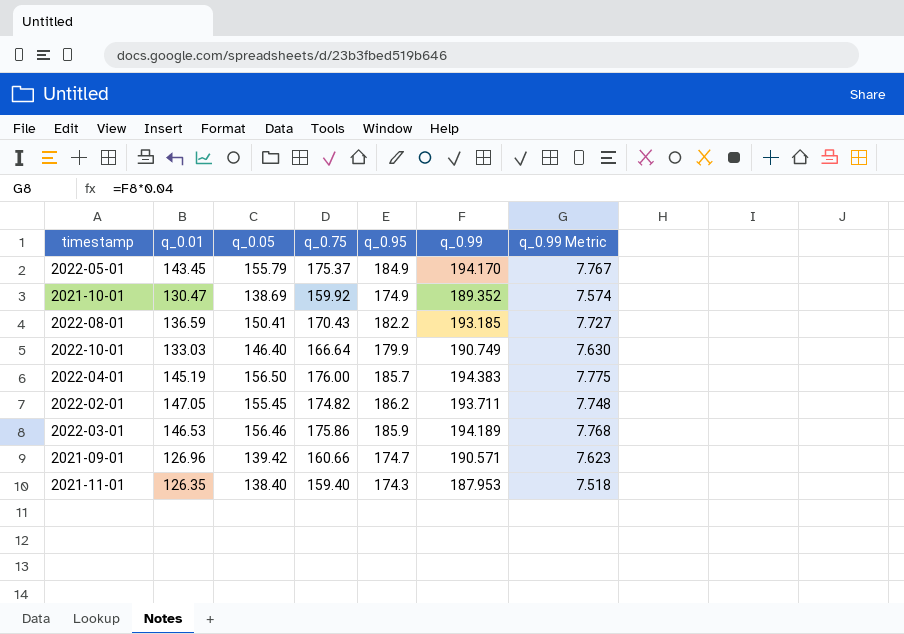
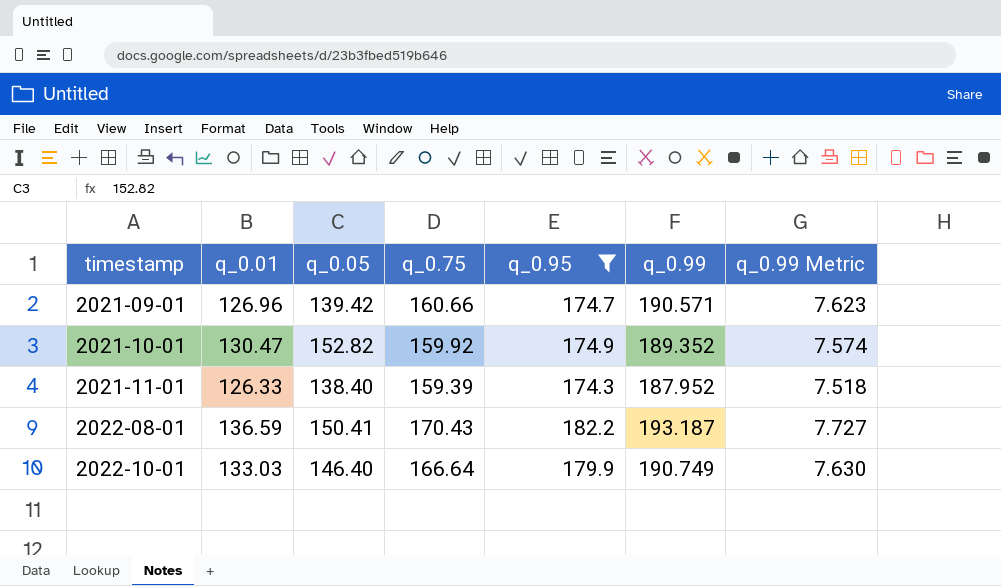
filter: none -> q_0.95 <= 182.2
row order: none -> timestamp ascending
2021-10-01 | q_0.05: 138.69 -> 152.82
2021-11-01 | q_0.01: 126.35 -> 126.33
2021-11-01 | q_0.75: 159.40 -> 159.39
2021-11-01 | q_0.99: 187.953 -> 187.952
2022-08-01 | q_0.99: 193.185 -> 193.187

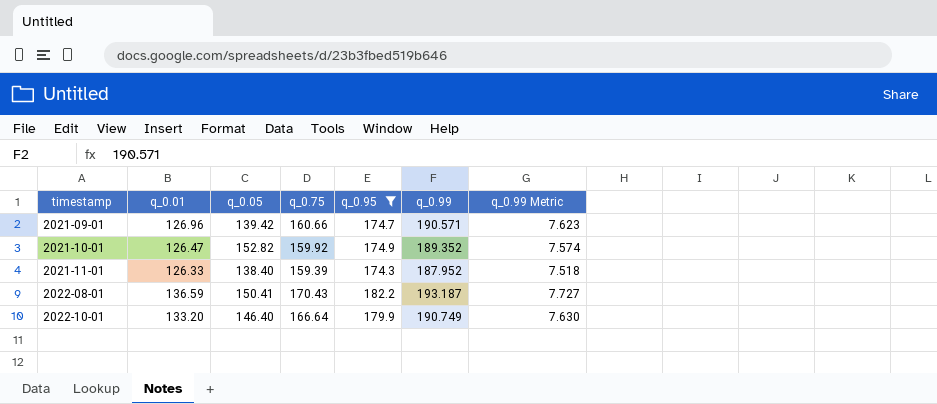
2021-10-01 | q_0.01: 130.47 -> 126.47
2022-10-01 | q_0.01: 133.03 -> 133.20

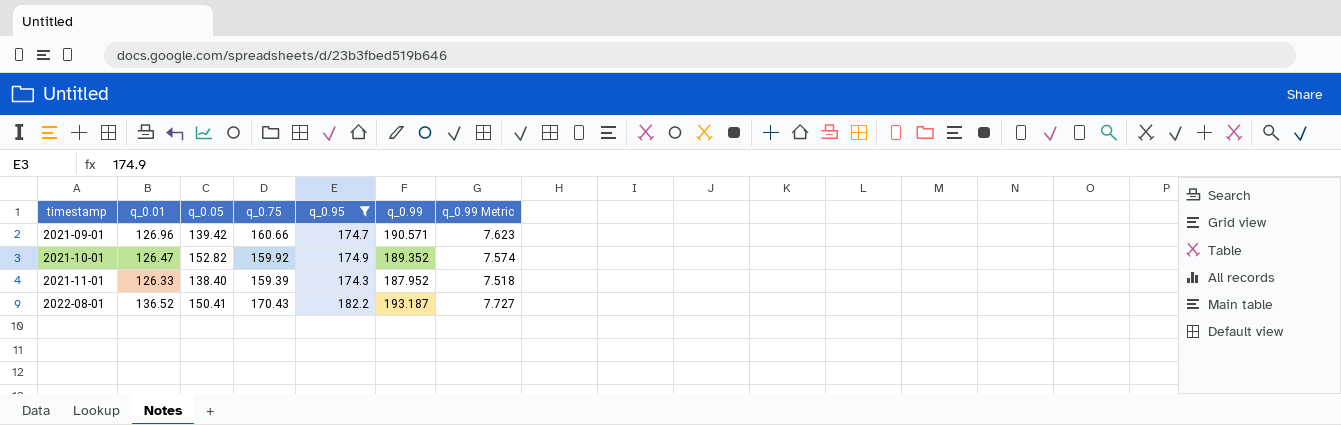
row 2022-10-01: 133.20 | 146.40 | 166.64 | 179.9 | 190.749 | 7.630 -> none
2022-08-01 | q_0.01: 136.59 -> 136.52

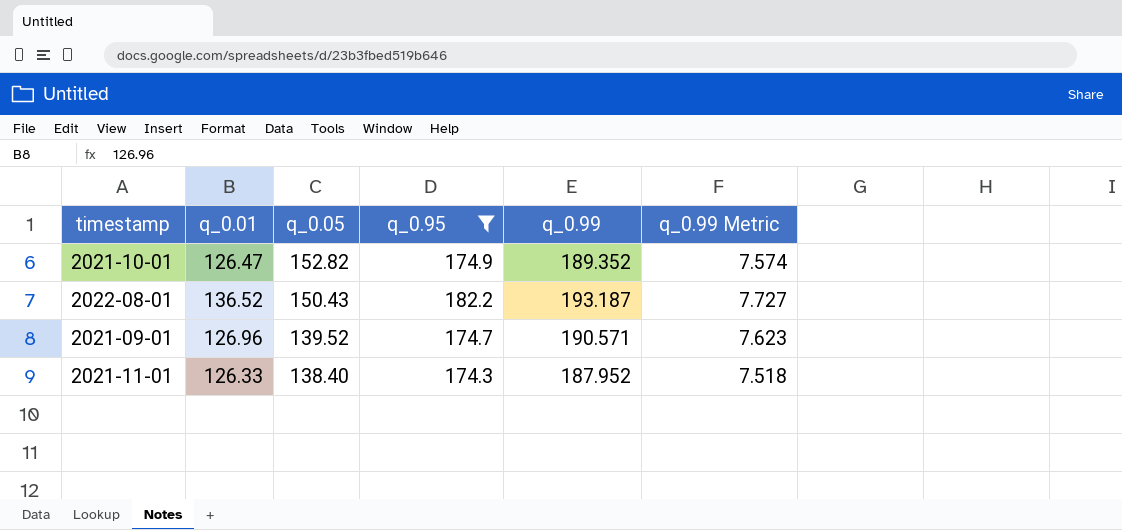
row order: timestamp ascending -> q_0.05 descending
column q_0.75 | position: 4 -> none
2022-08-01 | q_0.05: 150.41 -> 150.43
2021-09-01 | q_0.05: 139.42 -> 139.52

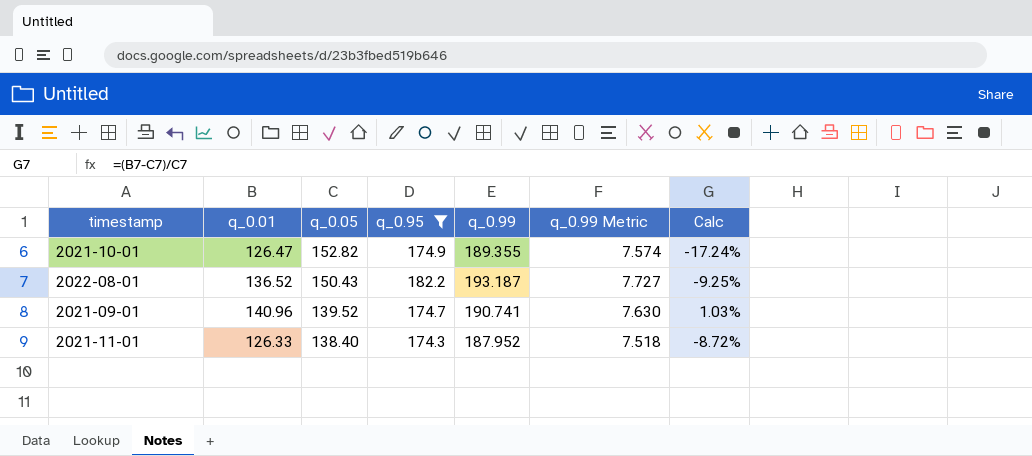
column Calc | formula: none -> ([q_0.01] - [q_0.05]) / [q_0.05]
2021-10-01 | q_0.99: 189.352 -> 189.355
2021-09-01 | q_0.01: 126.96 -> 140.96
2021-09-01 | q_0.99: 190.571 -> 190.741
2021-09-01 | q_0.99 Metric: 7.623 -> 7.630

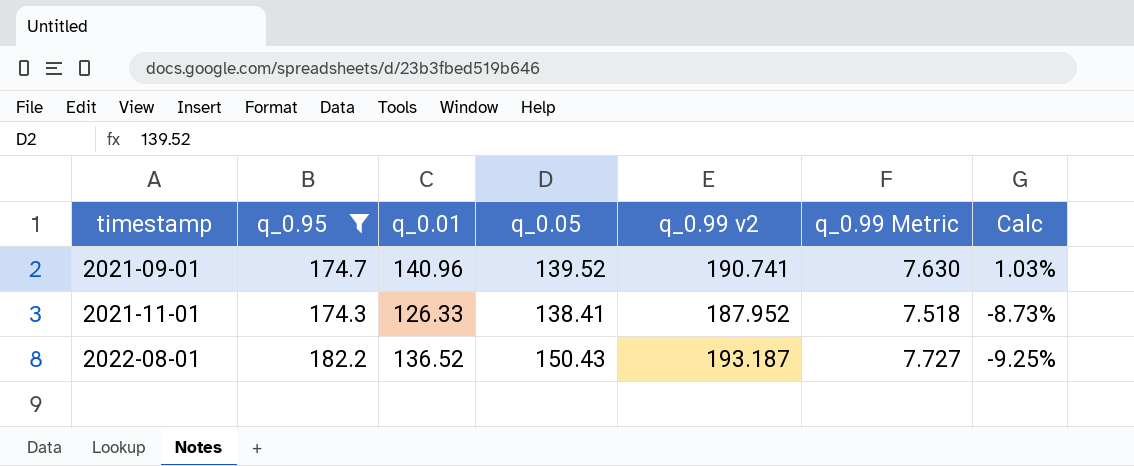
row order: q_0.05 descending -> timestamp ascending
column q_0.95 | position: 4 -> 2
column name: q_0.99 -> q_0.99 v2
row 2021-10-01: 126.47 | 152.82 | 174.9 | 189.355 | 7.574 | -17.24% -> none
2021-11-01 | q_0.05: 138.40 -> 138.41
2021-11-01 | Calc: -8.72% -> -8.73%

